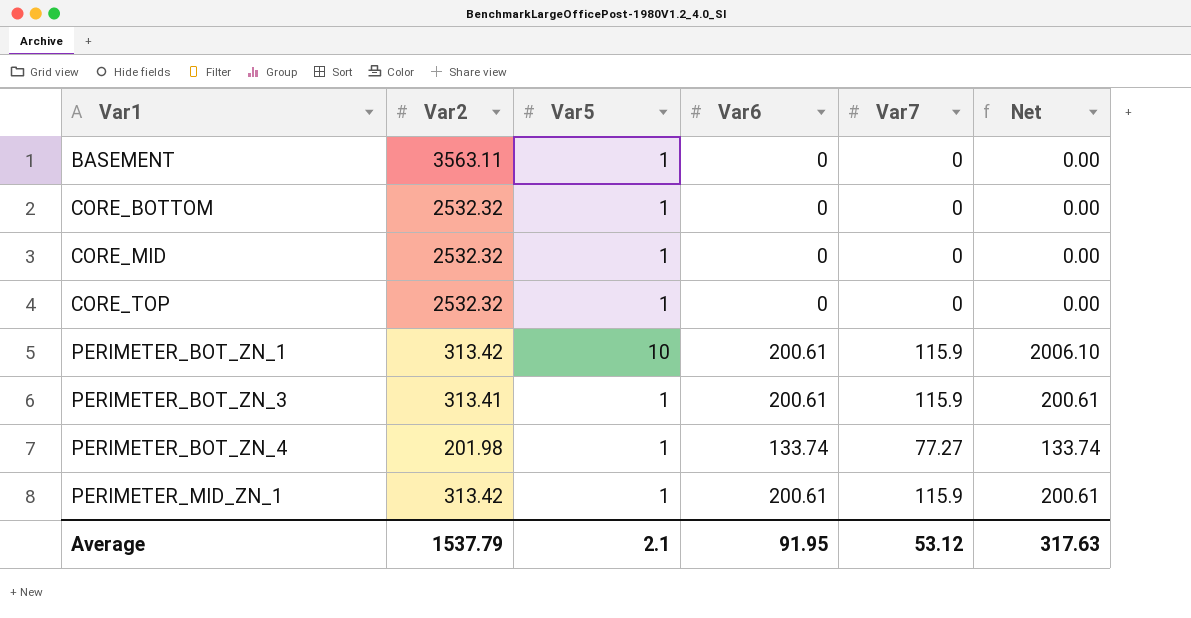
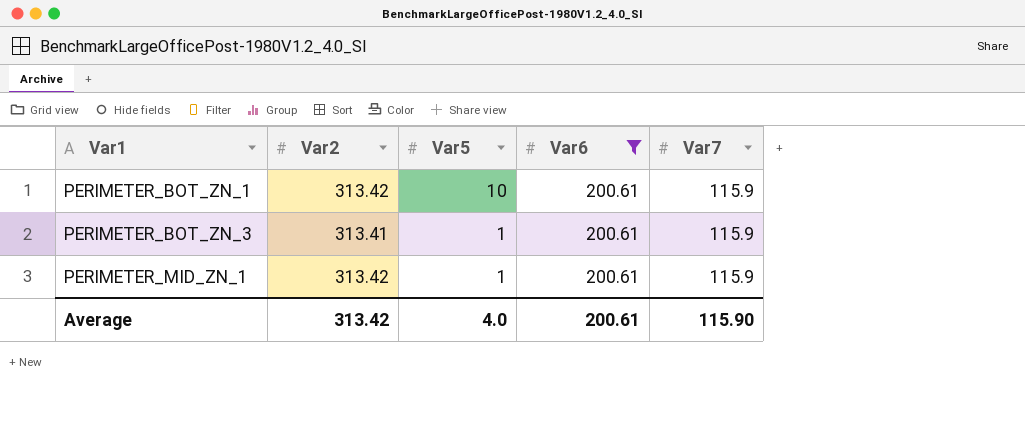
filter: none -> Var6 = 200.61
column Net | formula: [Var5] * [Var6] -> none
Average | Var2: 1537.79 -> 313.42
Average | Var5: 2.1 -> 4.0
Average | Var6: 91.95 -> 200.61
Average | Var7: 53.12 -> 115.90

